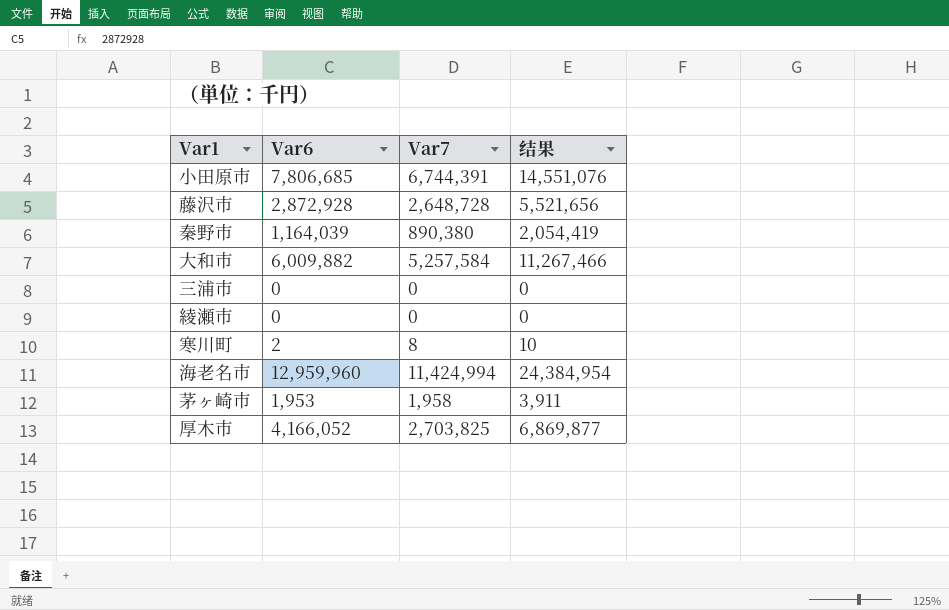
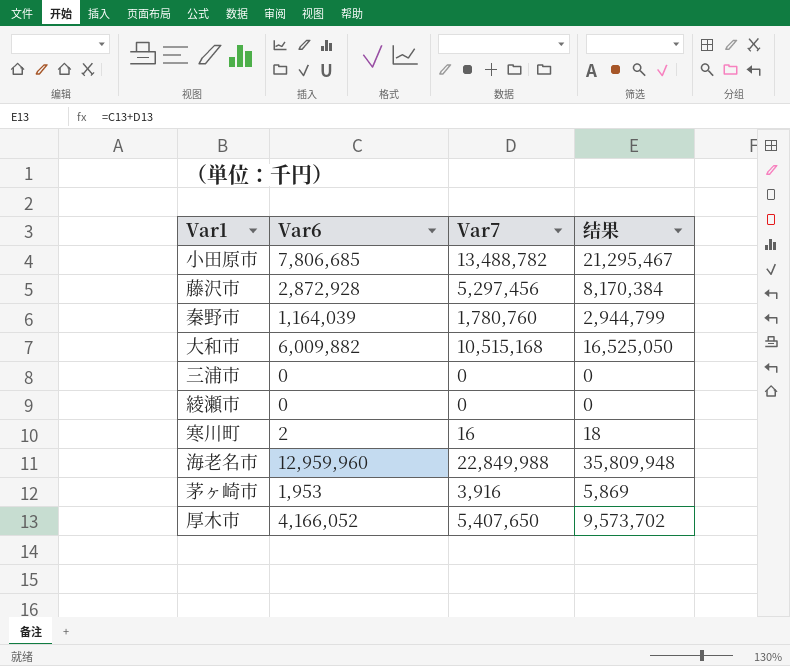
小田原市 | Var7: 6,744,391 -> 13,488,782
小田原市 | 结果: 14,551,076 -> 21,295,467
藤沢市 | Var7: 2,648,728 -> 5,297,456
藤沢市 | 结果: 5,521,656 -> 8,170,384
秦野市 | Var7: 890,380 -> 1,780,760
秦野市 | 结果: 2,054,419 -> 2,944,799
大和市 | Var7: 5,257,584 -> 10,515,168
大和市 | 结果: 11,267,466 -> 16,525,050
寒川町 | Var7: 8 -> 16
寒川町 | 结果: 10 -> 18
海老名市 | Var7: 11,424,994 -> 22,849,988
海老名市 | 结果: 24,384,954 -> 35,809,948
茅ヶ崎市 | Var7: 1,958 -> 3,916
茅ヶ崎市 | 结果: 3,911 -> 5,869
厚木市 | Var7: 2,703,825 -> 5,407,650
厚木市 | 结果: 6,869,877 -> 9,573,702

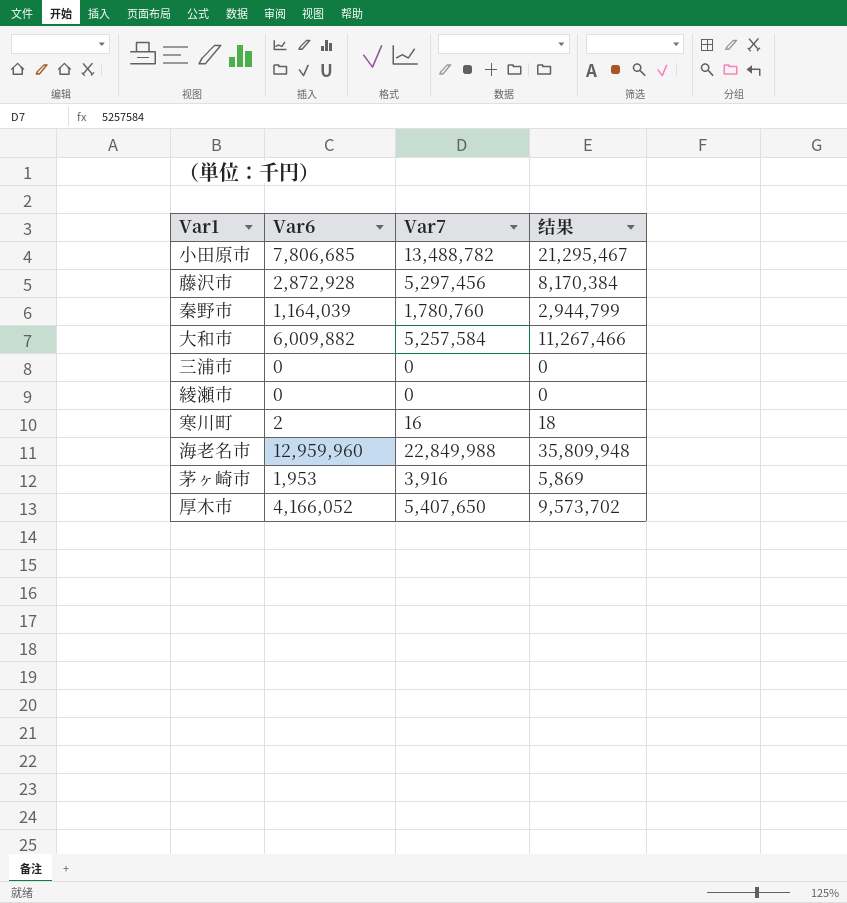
大和市 | Var7: 10,515,168 -> 5,257,584
大和市 | 结果: 16,525,050 -> 11,267,466

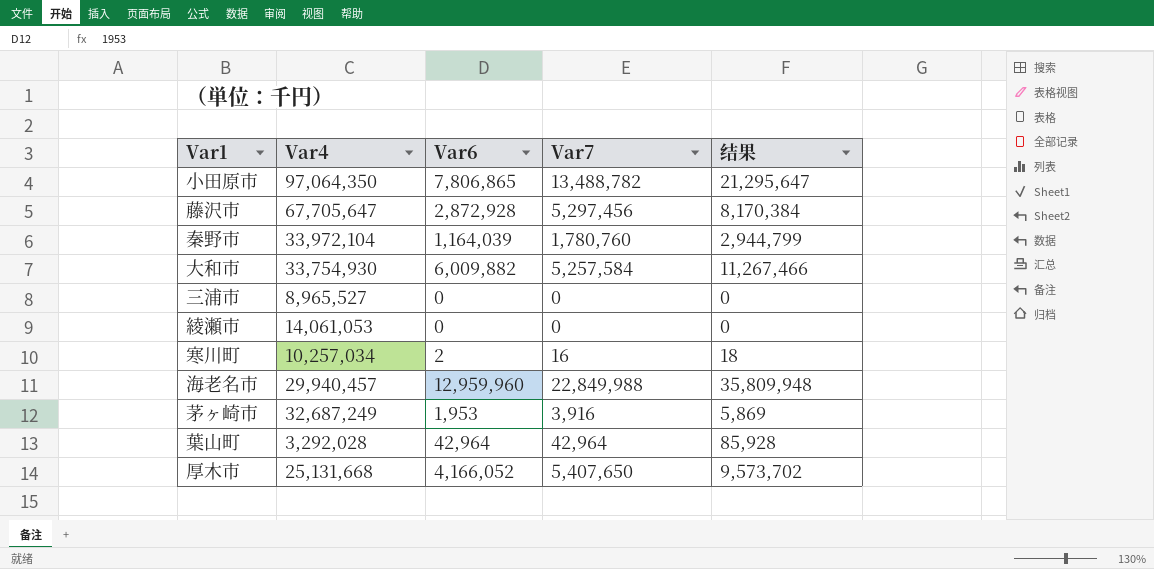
column Var4 | position: none -> 2
小田原市 | Var6: 7,806,685 -> 7,806,865
小田原市 | 结果: 21,295,467 -> 21,295,647
row 葉山町: none -> 3,292,028 | 42,964 | 42,964 | 85,928

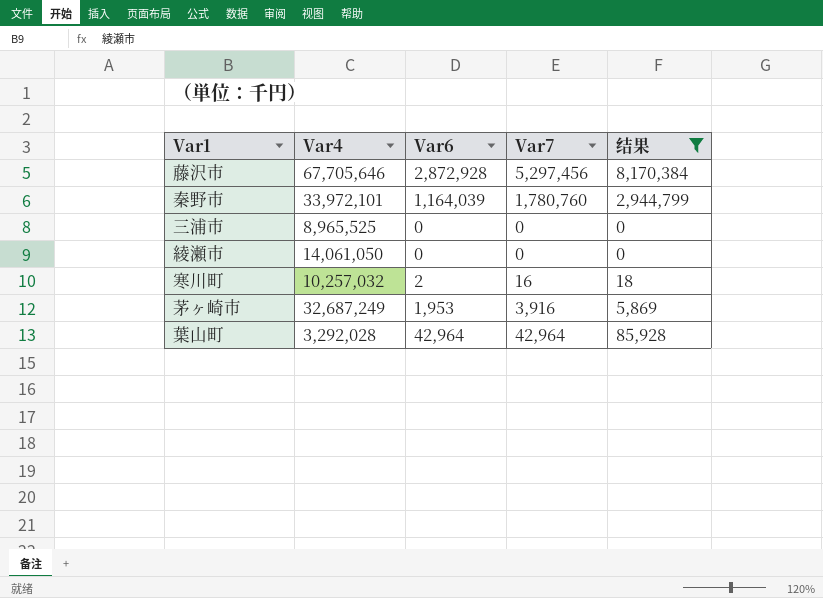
filter: none -> 结果 <= 8,170,384
藤沢市 | Var4: 67,705,647 -> 67,705,646
秦野市 | Var4: 33,972,104 -> 33,972,101
三浦市 | Var4: 8,965,527 -> 8,965,525
綾瀬市 | Var4: 14,061,053 -> 14,061,050
寒川町 | Var4: 10,257,034 -> 10,257,032

